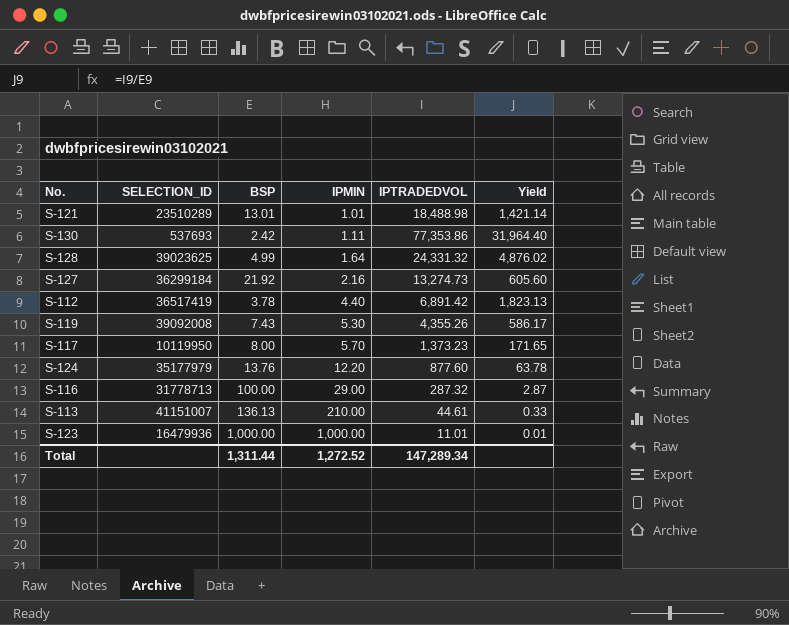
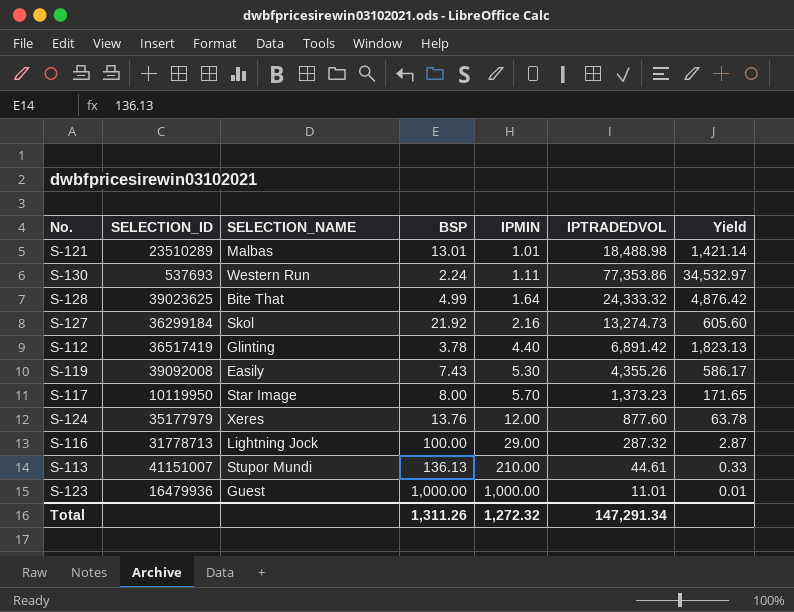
column SELECTION_NAME | position: none -> 3
S-130 | BSP: 2.42 -> 2.24
S-130 | Yield: 31,964.40 -> 34,532.97
S-128 | IPTRADEDVOL: 24,331.32 -> 24,333.32
S-128 | Yield: 4,876.02 -> 4,876.42
S-124 | IPMIN: 12.20 -> 12.00
Total | BSP: 1,311.44 -> 1,311.26
Total | IPMIN: 1,272.52 -> 1,272.32
Total | IPTRADEDVOL: 147,289.34 -> 147,291.34

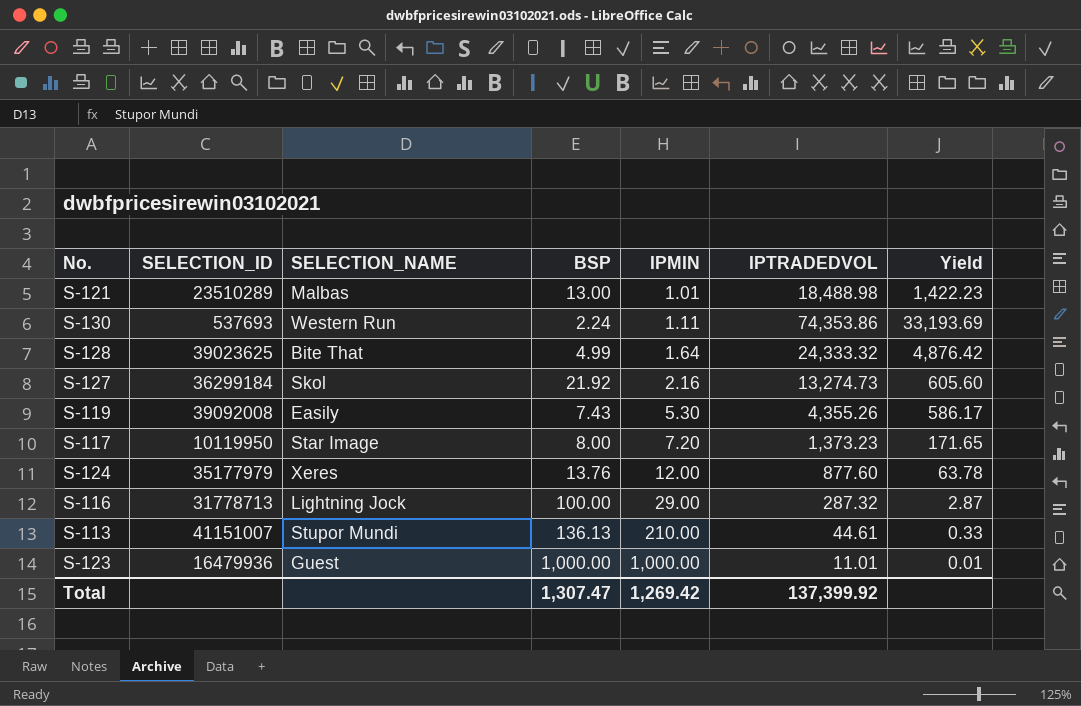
row S-112: 36517419 | Glinting | 3.78 | 4.40 | 6,891.42 | 1,823.13 -> none
S-121 | BSP: 13.01 -> 13.00
S-121 | Yield: 1,421.14 -> 1,422.23
S-130 | IPTRADEDVOL: 77,353.86 -> 74,353.86
S-130 | Yield: 34,532.97 -> 33,193.69
S-117 | IPMIN: 5.70 -> 7.20
Total | BSP: 1,311.26 -> 1,307.47
Total | IPMIN: 1,272.32 -> 1,269.42
Total | IPTRADEDVOL: 147,291.34 -> 137,399.92

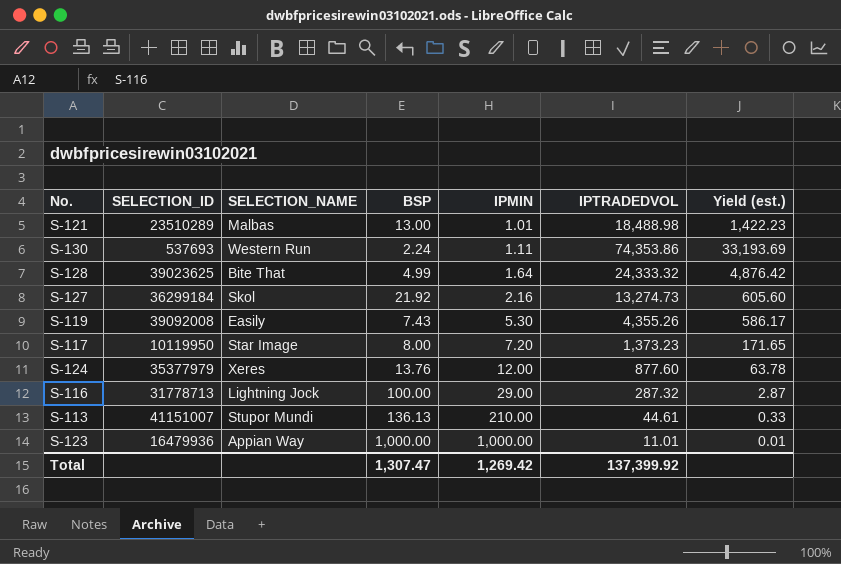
column name: Yield -> Yield (est.)
S-124 | SELECTION_ID: 35177979 -> 35377979
S-123 | SELECTION_NAME: Guest -> Appian Way

